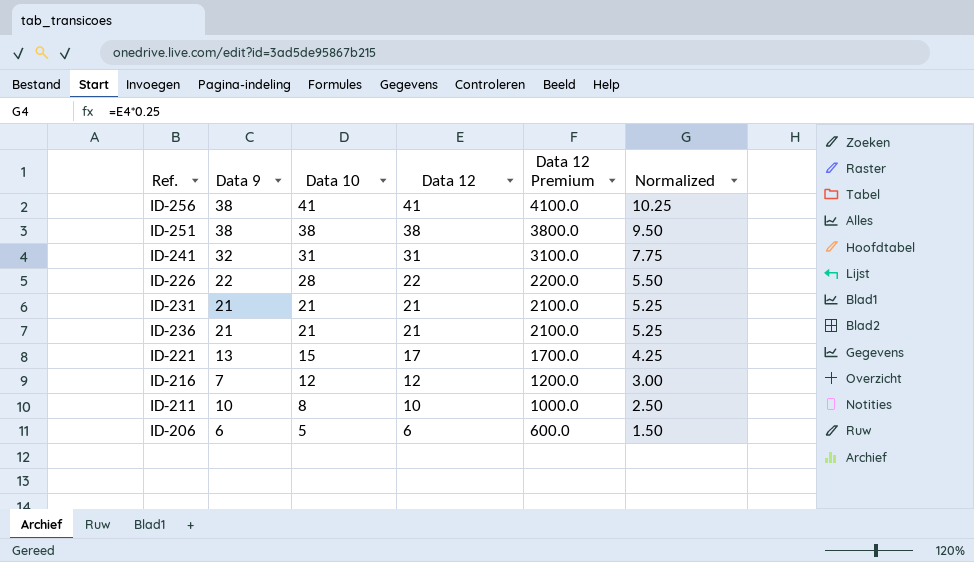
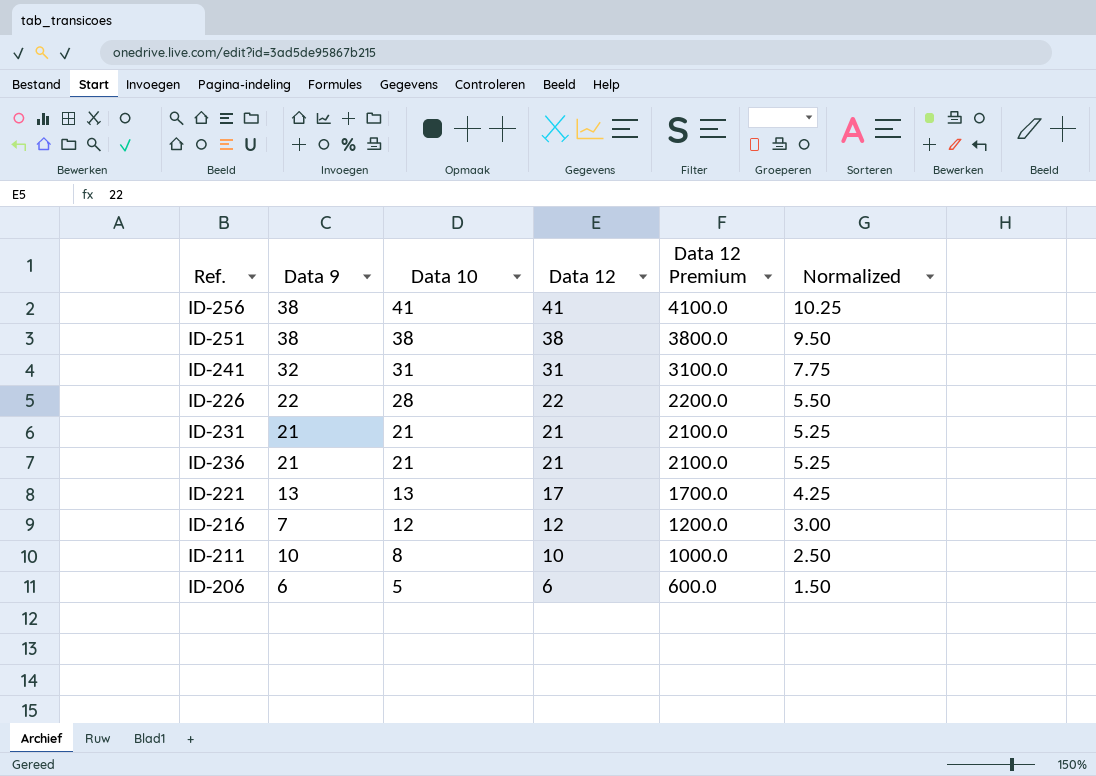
ID-221 | Data 10: 15 -> 13

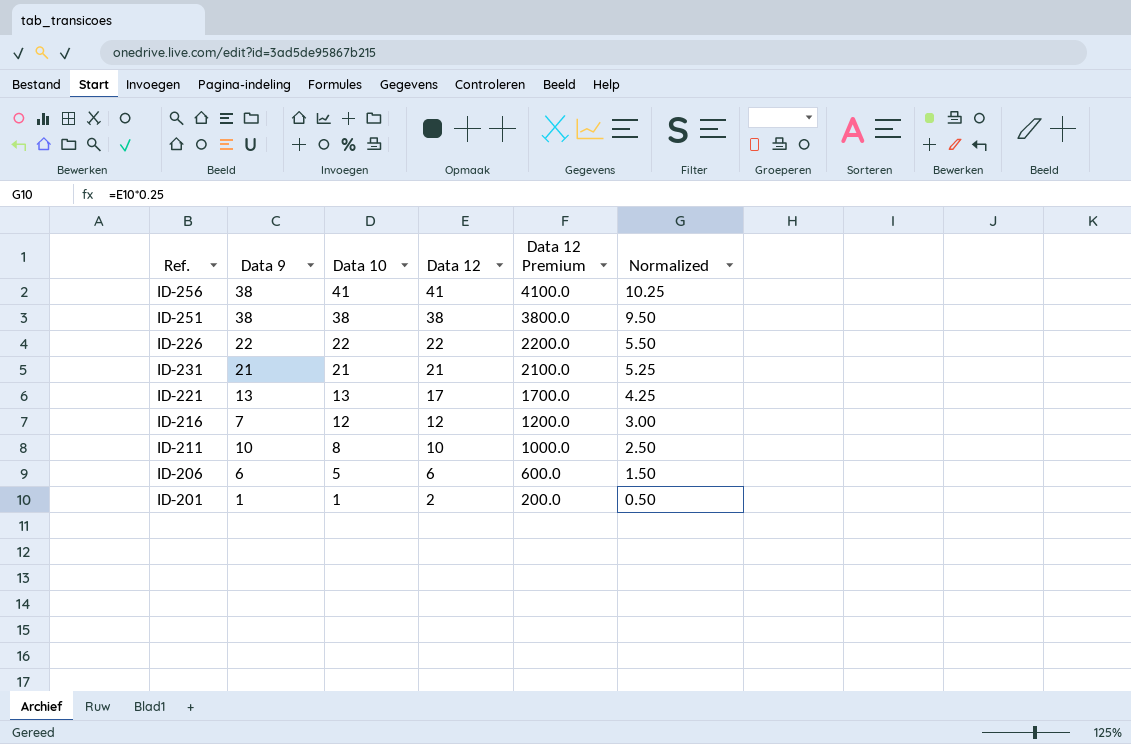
row ID-241: 32 | 31 | 31 | 3100.0 | 7.75 -> none
row ID-236: 21 | 21 | 21 | 2100.0 | 5.25 -> none
ID-226 | Data 10: 28 -> 22
row ID-201: none -> 1 | 1 | 2 | 200.0 | 0.50

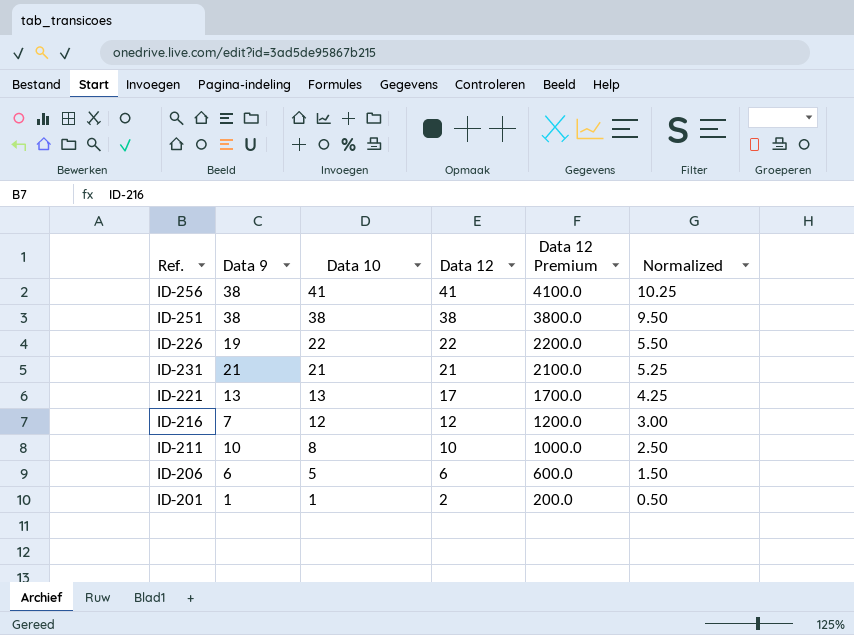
ID-226 | Data 9: 22 -> 19

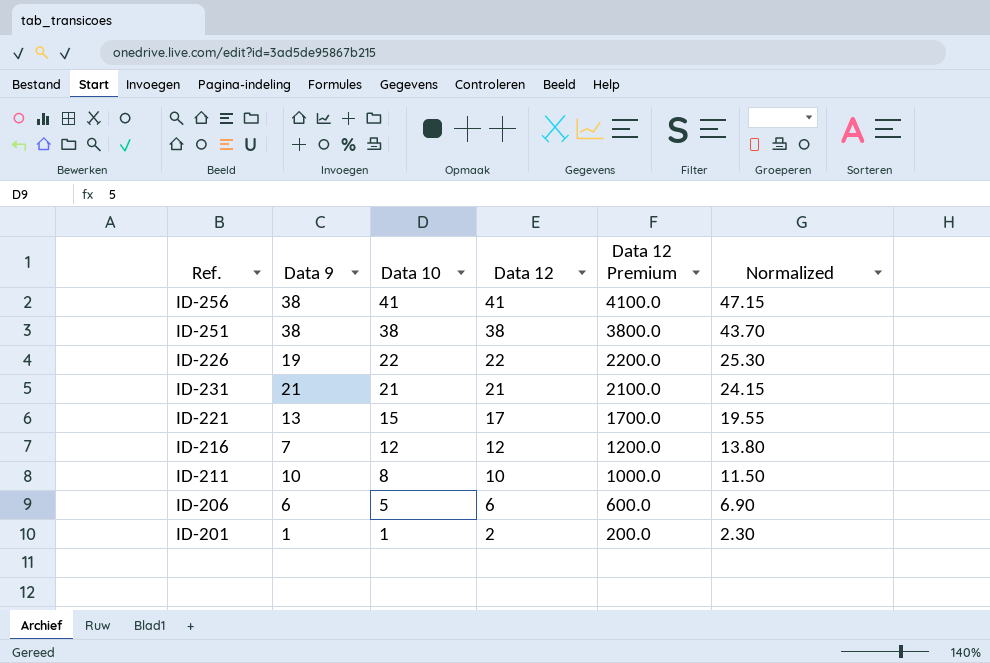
column Normalized | formula: [Data 12] * 0.25 -> [Data 12] * 1.15
ID-221 | Data 10: 13 -> 15

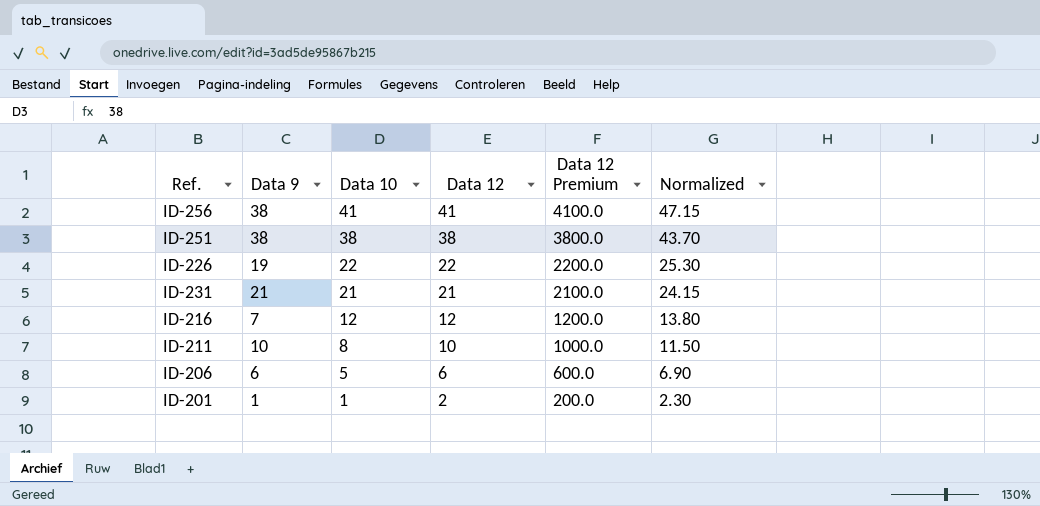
row ID-221: 13 | 15 | 17 | 1700.0 | 19.55 -> none

